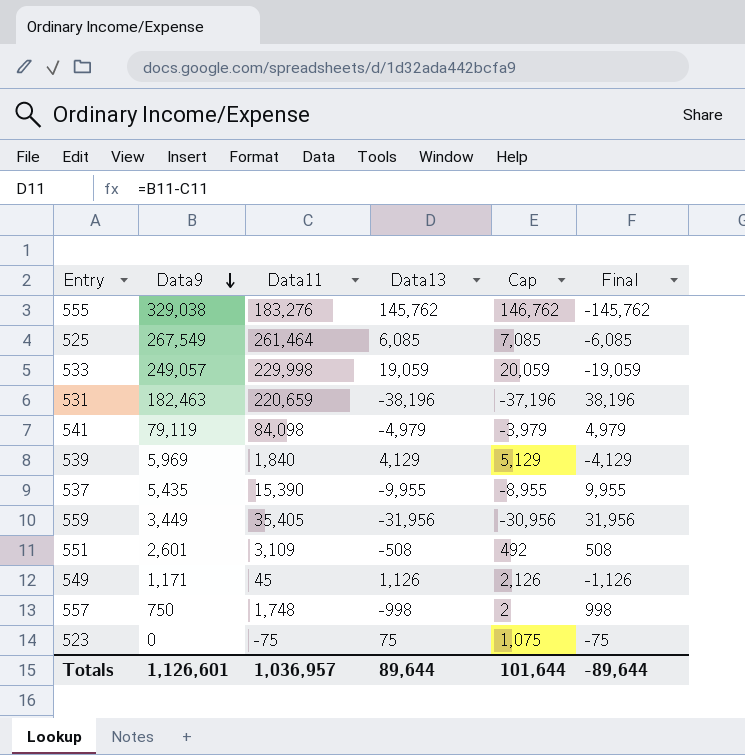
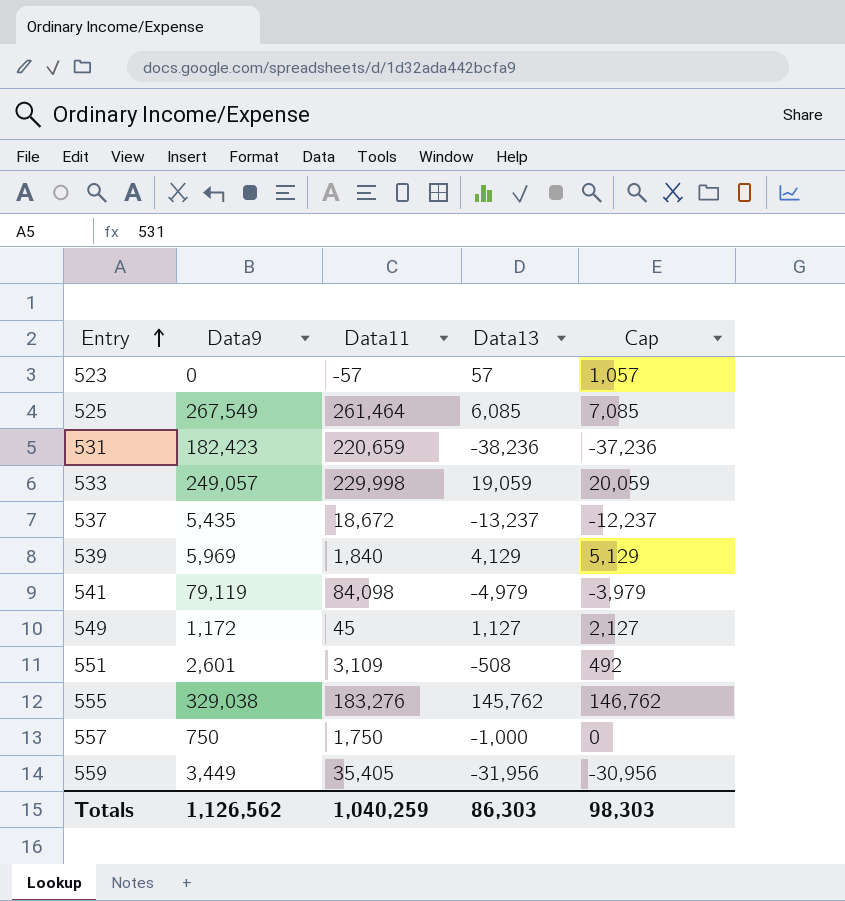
row order: Data9 descending -> Entry ascending
column Final | formula: [Data11] - [Data9] -> none
523 | Data11: -75 -> -57
523 | Data13: 75 -> 57
523 | Cap: 1,075 -> 1,057
531 | Data9: 182,463 -> 182,423
531 | Data13: -38,196 -> -38,236
531 | Cap: -37,196 -> -37,236
537 | Data11: 15,390 -> 18,672
537 | Data13: -9,955 -> -13,237
537 | Cap: -8,955 -> -12,237
549 | Data9: 1,171 -> 1,172
549 | Data13: 1,126 -> 1,127
549 | Cap: 2,126 -> 2,127
557 | Data11: 1,748 -> 1,750
557 | Data13: -998 -> -1,000
557 | Cap: 2 -> 0
Totals | Data9: 1,126,601 -> 1,126,562
Totals | Data11: 1,036,957 -> 1,040,259
Totals | Data13: 89,644 -> 86,303
Totals | Cap: 101,644 -> 98,303

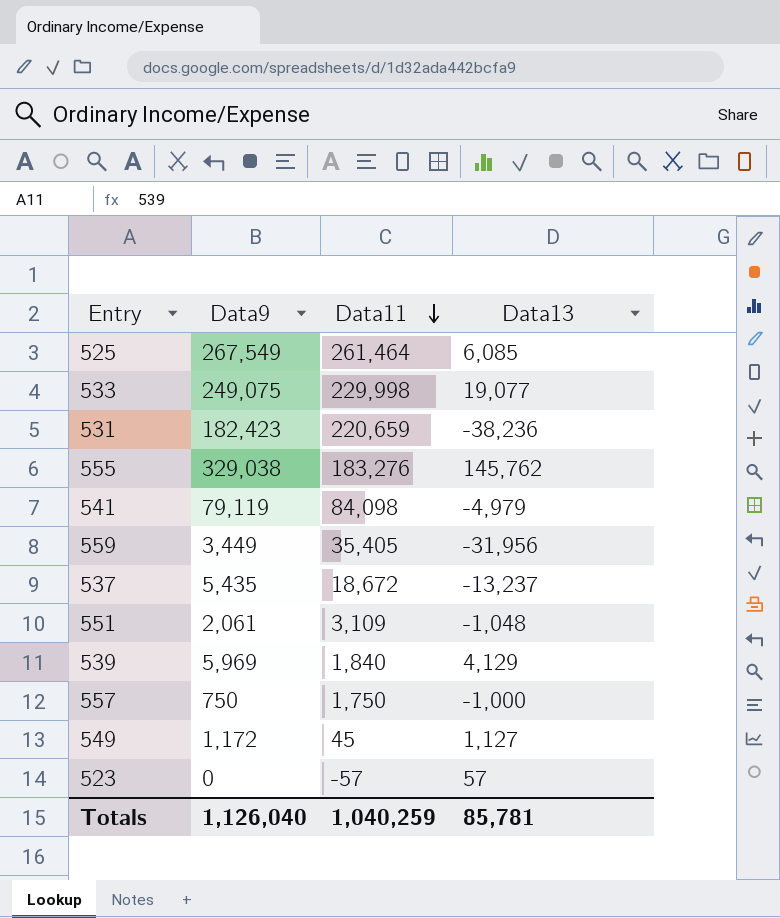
row order: Entry ascending -> Data11 descending
column Cap | formula: [Data13] + 1000 -> none
533 | Data9: 249,057 -> 249,075
533 | Data13: 19,059 -> 19,077
551 | Data9: 2,601 -> 2,061
551 | Data13: -508 -> -1,048
Totals | Data9: 1,126,562 -> 1,126,040
Totals | Data13: 86,303 -> 85,781

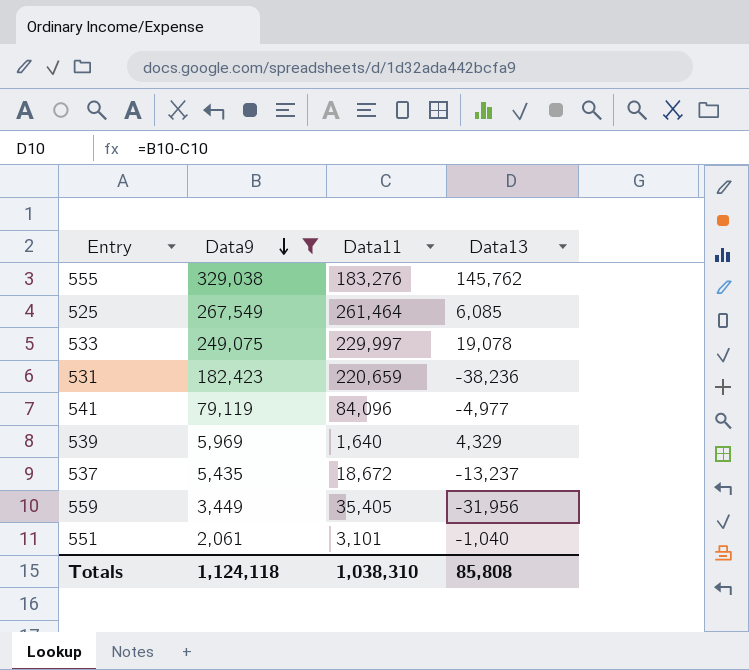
filter: none -> Data9 >= 2,061
row order: Data11 descending -> Data9 descending
533 | Data11: 229,998 -> 229,997
533 | Data13: 19,077 -> 19,078
541 | Data11: 84,098 -> 84,096
541 | Data13: -4,979 -> -4,977
539 | Data11: 1,840 -> 1,640
539 | Data13: 4,129 -> 4,329
551 | Data11: 3,109 -> 3,101
551 | Data13: -1,048 -> -1,040
Totals | Data9: 1,126,040 -> 1,124,118
Totals | Data11: 1,040,259 -> 1,038,310
Totals | Data13: 85,781 -> 85,808

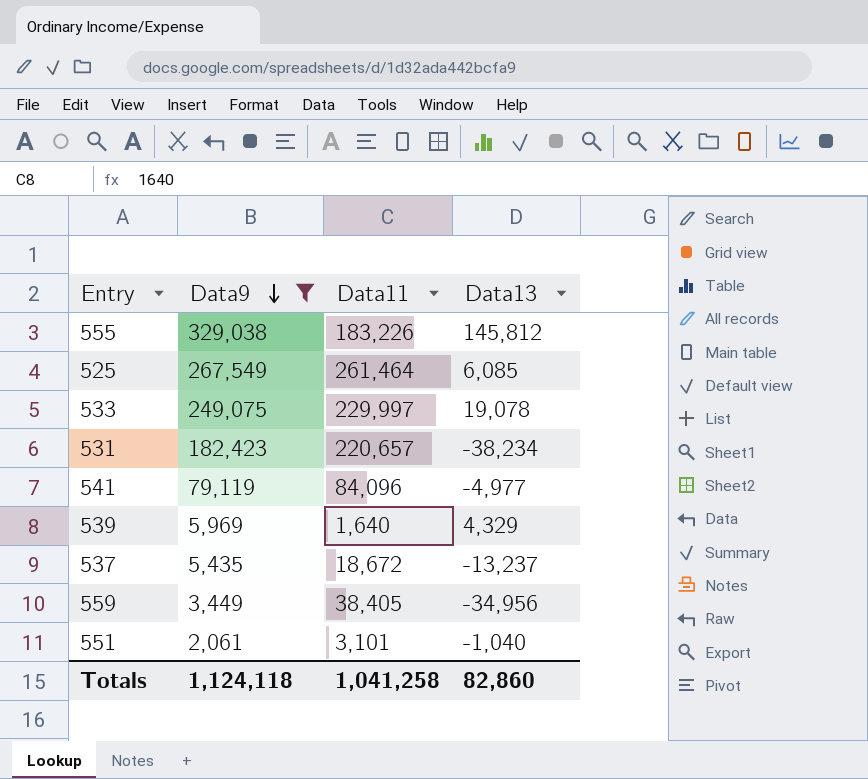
555 | Data11: 183,276 -> 183,226
555 | Data13: 145,762 -> 145,812
531 | Data11: 220,659 -> 220,657
531 | Data13: -38,236 -> -38,234
559 | Data11: 35,405 -> 38,405
559 | Data13: -31,956 -> -34,956
Totals | Data11: 1,038,310 -> 1,041,258
Totals | Data13: 85,808 -> 82,860

